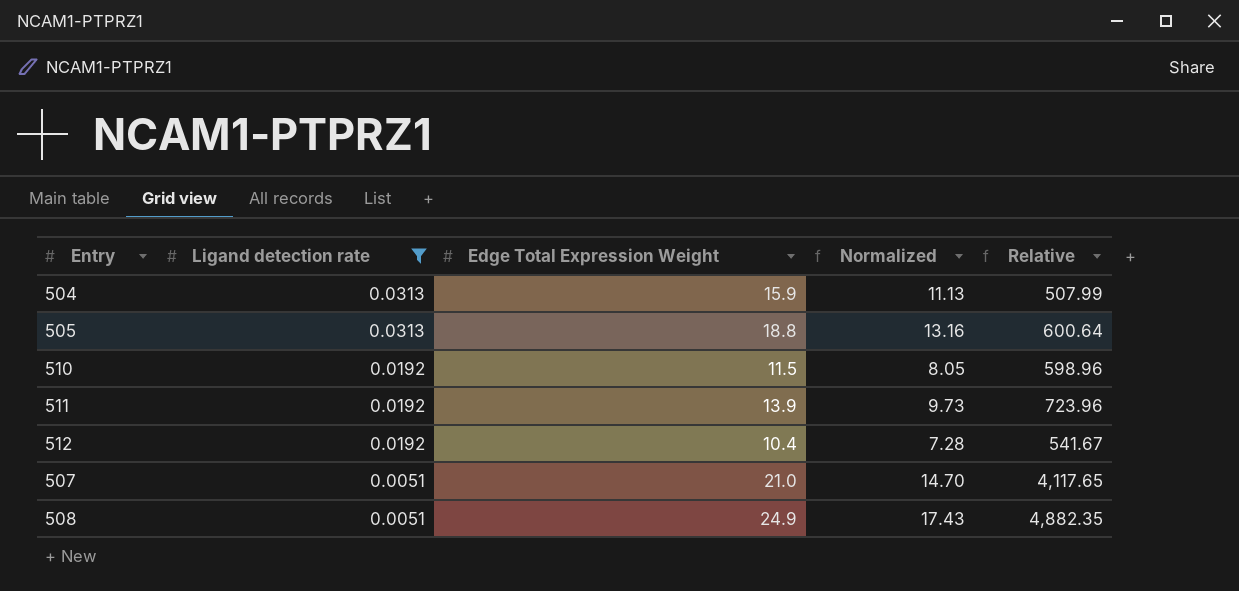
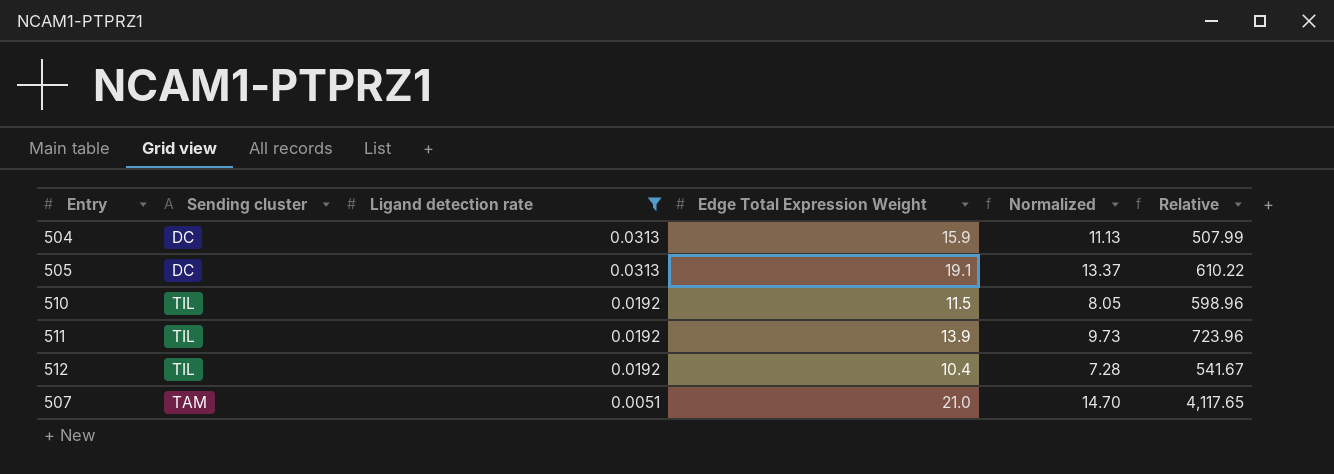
column Sending cluster | position: none -> 2
row 508: 0.0051 | 24.9 | 17.43 | 4,882.35 -> none
505 | Edge Total Expression Weight: 18.8 -> 19.1
505 | Normalized: 13.16 -> 13.37
505 | Relative: 600.64 -> 610.22

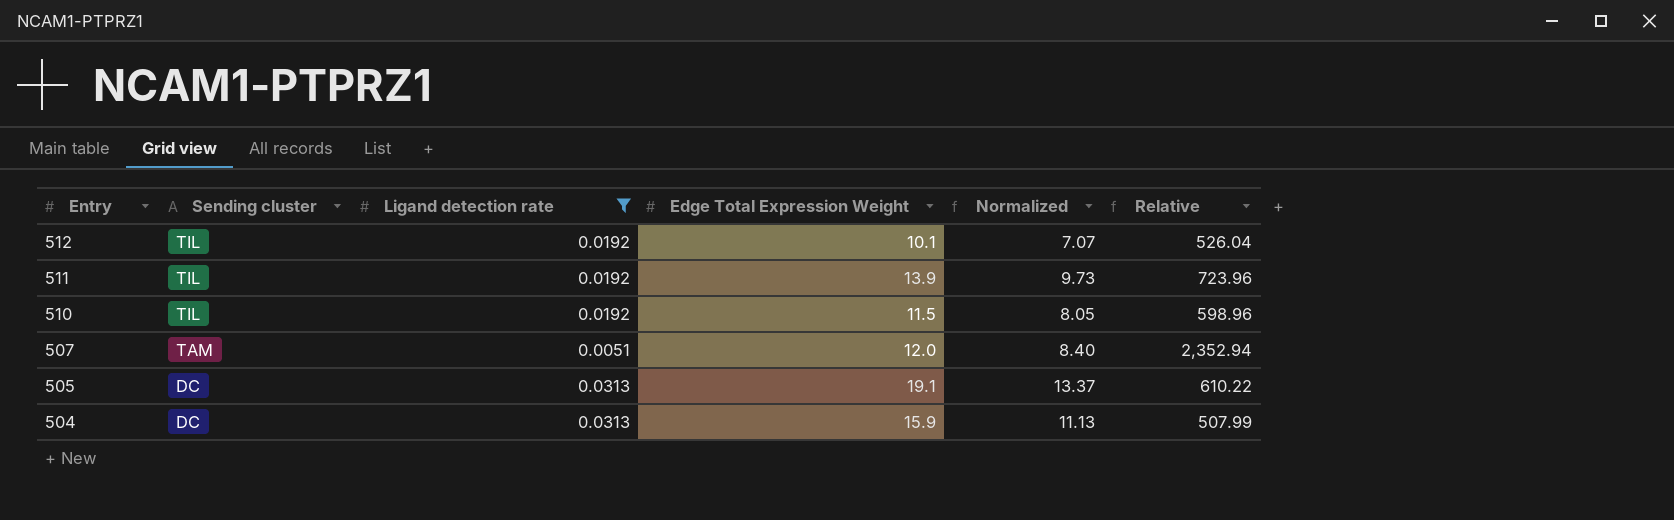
row order: Ligand detection rate descending -> Entry descending
512 | Edge Total Expression Weight: 10.4 -> 10.1
512 | Normalized: 7.28 -> 7.07
512 | Relative: 541.67 -> 526.04
507 | Edge Total Expression Weight: 21.0 -> 12.0
507 | Normalized: 14.70 -> 8.40
507 | Relative: 4,117.65 -> 2,352.94

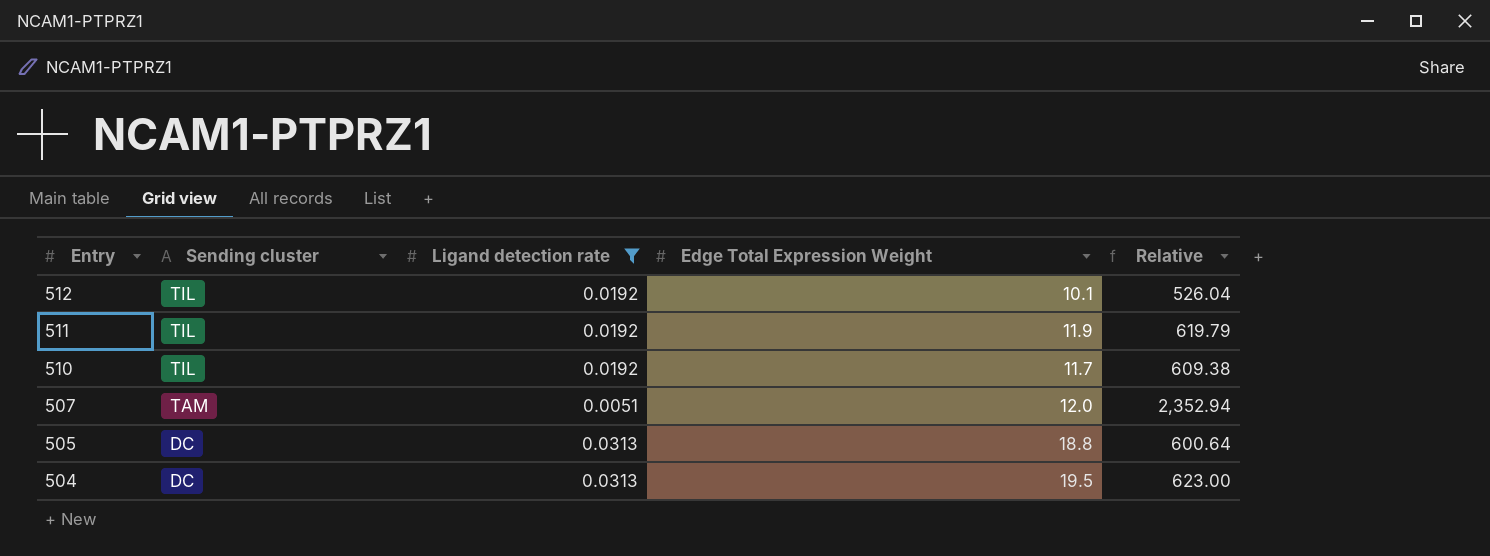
column Normalized | formula: [Edge Total Expression Weight] * 0.7 -> none
511 | Edge Total Expression Weight: 13.9 -> 11.9
511 | Relative: 723.96 -> 619.79
510 | Edge Total Expression Weight: 11.5 -> 11.7
510 | Relative: 598.96 -> 609.38
505 | Edge Total Expression Weight: 19.1 -> 18.8
505 | Relative: 610.22 -> 600.64
504 | Edge Total Expression Weight: 15.9 -> 19.5
504 | Relative: 507.99 -> 623.00

